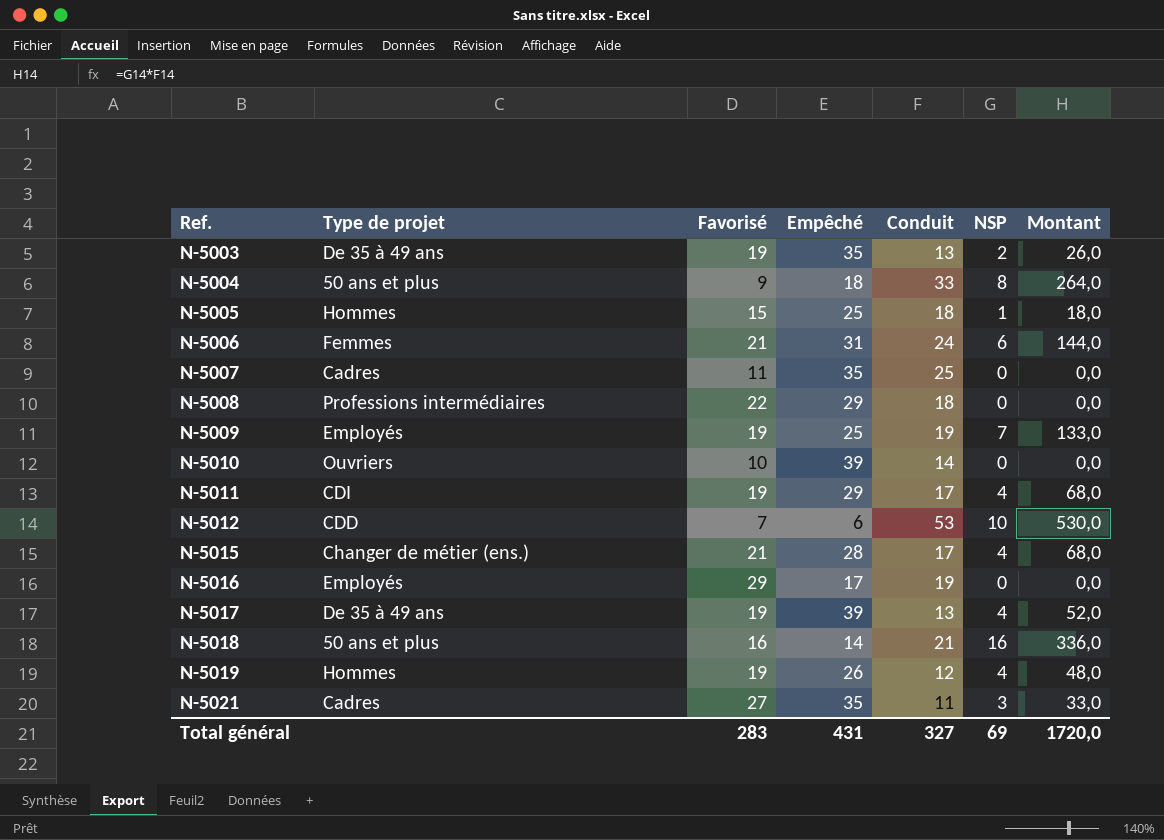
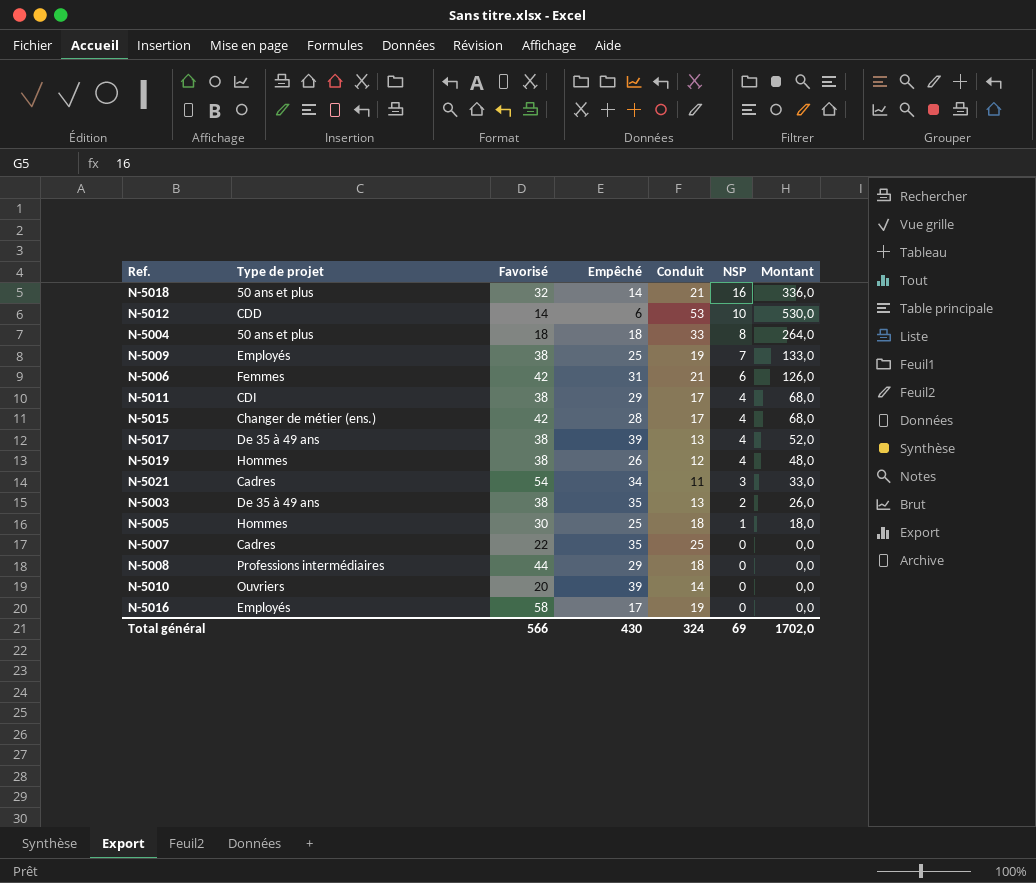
row order: Ref. ascending -> NSP descending
N-5018 | Favorisé: 16 -> 32
N-5012 | Favorisé: 7 -> 14
N-5004 | Favorisé: 9 -> 18
N-5009 | Favorisé: 19 -> 38
N-5006 | Favorisé: 21 -> 42
N-5006 | Conduit: 24 -> 21
N-5006 | Montant: 144,0 -> 126,0
N-5011 | Favorisé: 19 -> 38
N-5015 | Favorisé: 21 -> 42
N-5017 | Favorisé: 19 -> 38
N-5019 | Favorisé: 19 -> 38
N-5021 | Favorisé: 27 -> 54
N-5021 | Empêché: 35 -> 34
N-5003 | Favorisé: 19 -> 38
N-5005 | Favorisé: 15 -> 30
N-5007 | Favorisé: 11 -> 22
N-5008 | Favorisé: 22 -> 44
N-5010 | Favorisé: 10 -> 20
N-5016 | Favorisé: 29 -> 58
Total général | Favorisé: 283 -> 566
Total général | Empêché: 431 -> 430
Total général | Conduit: 327 -> 324
Total général | Montant: 1720,0 -> 1702,0

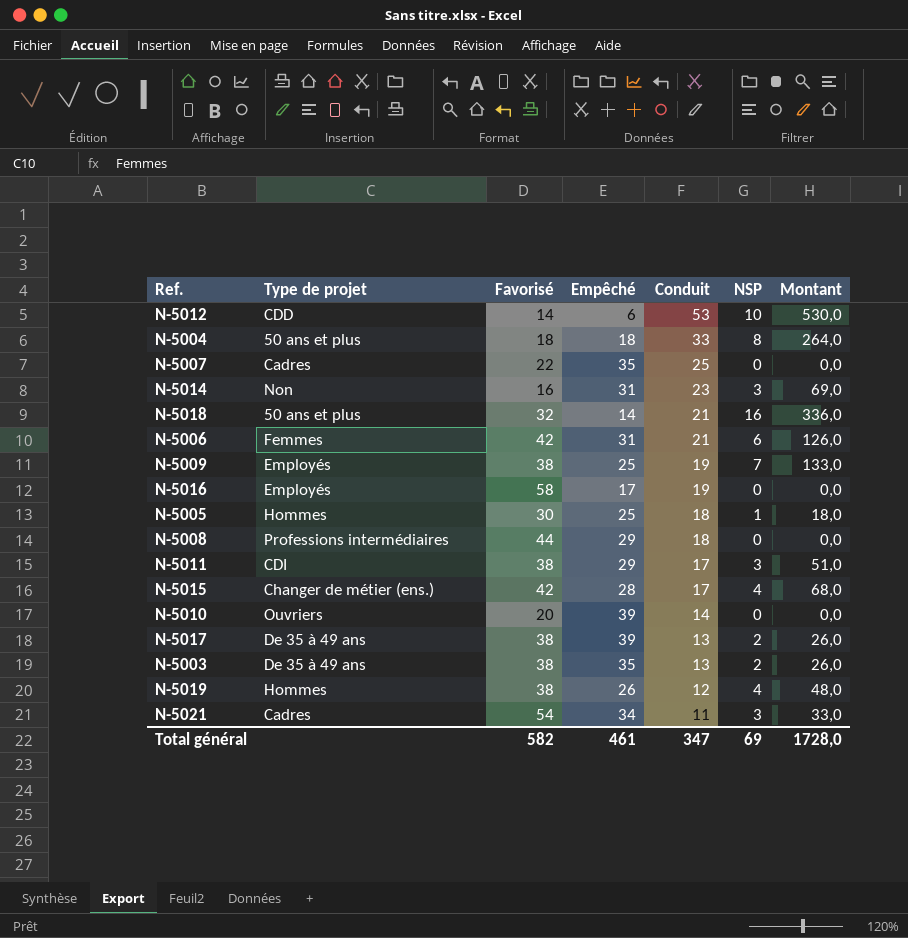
row order: NSP descending -> Conduit descending
row N-5014: none -> Non | 16 | 31 | 23 | 3 | 69,0
N-5011 | NSP: 4 -> 3
N-5011 | Montant: 68,0 -> 51,0
N-5017 | NSP: 4 -> 2
N-5017 | Montant: 52,0 -> 26,0
Total général | Favorisé: 566 -> 582
Total général | Empêché: 430 -> 461
Total général | Conduit: 324 -> 347
Total général | Montant: 1702,0 -> 1728,0

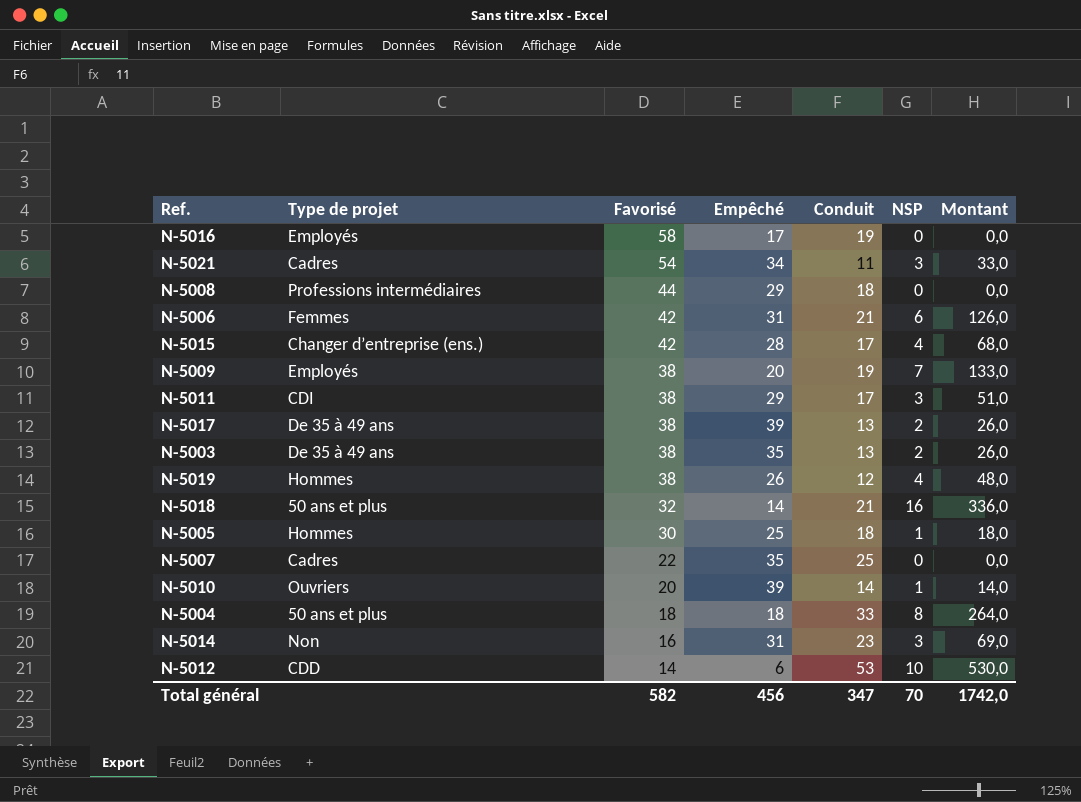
row order: Conduit descending -> Favorisé descending
N-5015 | Type de projet: Changer de métier (ens.) -> Changer d’entreprise (ens.)
N-5009 | Empêché: 25 -> 20
N-5010 | NSP: 0 -> 1
N-5010 | Montant: 0,0 -> 14,0
Total général | Empêché: 461 -> 456
Total général | NSP: 69 -> 70
Total général | Montant: 1728,0 -> 1742,0

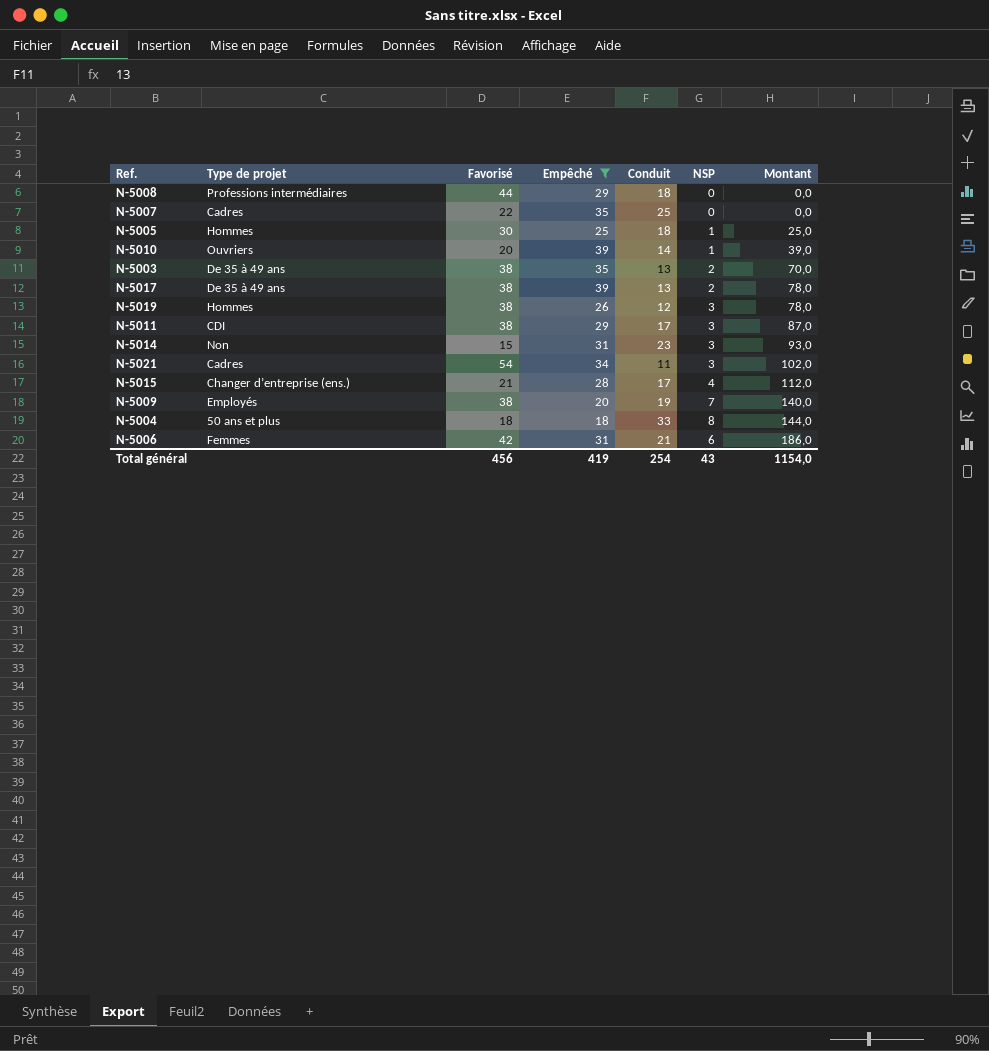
filter: none -> Empêché >= 18
row order: Favorisé descending -> Montant ascending
column Montant | formula: [Conduit] * [NSP] -> [Empêché] * [NSP]
N-5019 | NSP: 4 -> 3
N-5014 | Favorisé: 16 -> 15
N-5015 | Favorisé: 42 -> 21
Total général | Favorisé: 582 -> 456
Total général | Empêché: 456 -> 419
Total général | Conduit: 347 -> 254
Total général | NSP: 70 -> 43
Total général | Montant: 1742,0 -> 1154,0

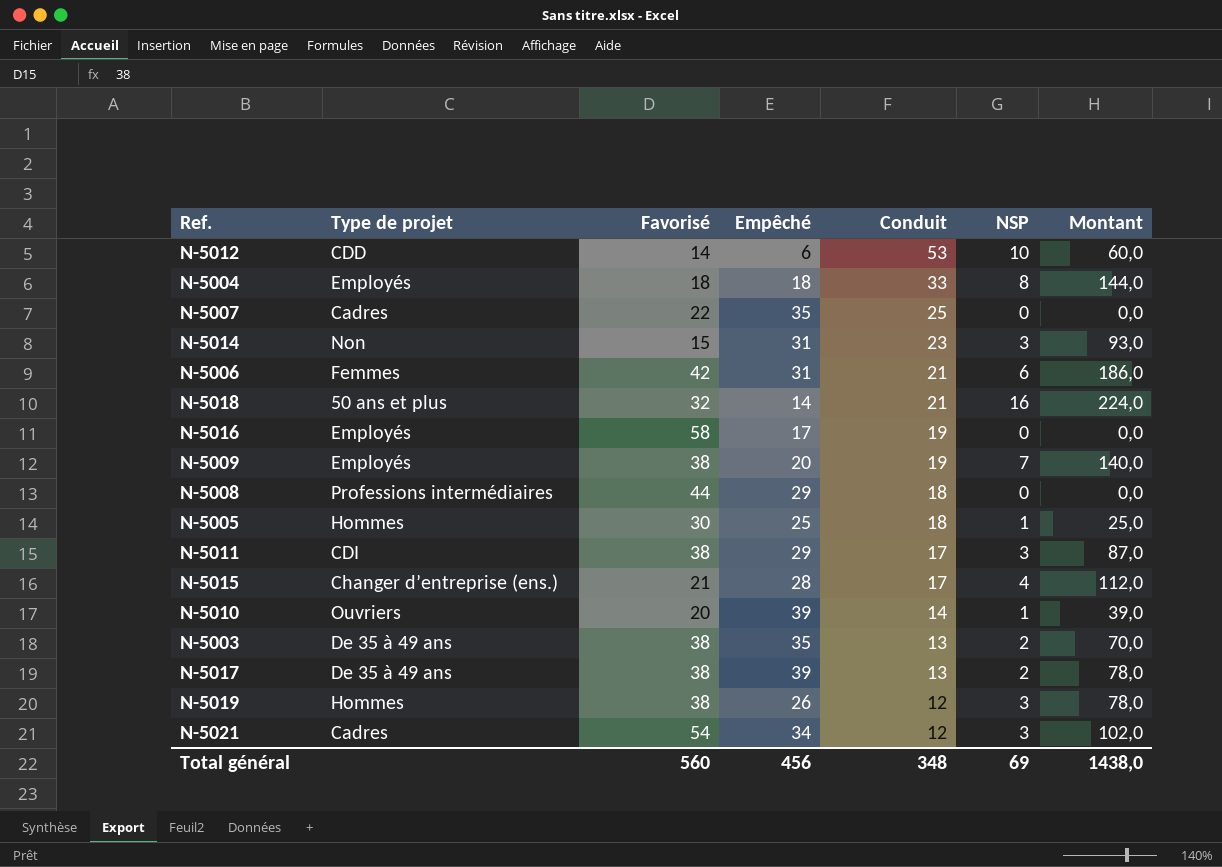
filter: Empêché >= 18 -> none
row order: Montant ascending -> Conduit descending
N-5004 | Type de projet: 50 ans et plus -> Employés
N-5021 | Conduit: 11 -> 12
Total général | Favorisé: 456 -> 560
Total général | Empêché: 419 -> 456
Total général | Conduit: 254 -> 348
Total général | NSP: 43 -> 69
Total général | Montant: 1154,0 -> 1438,0

